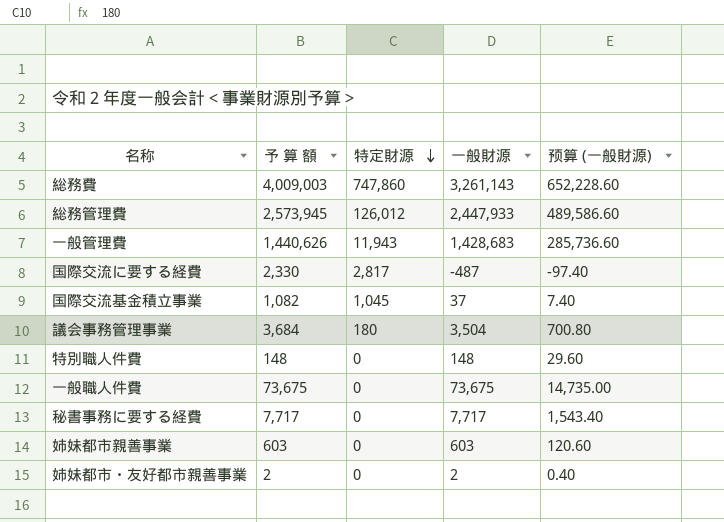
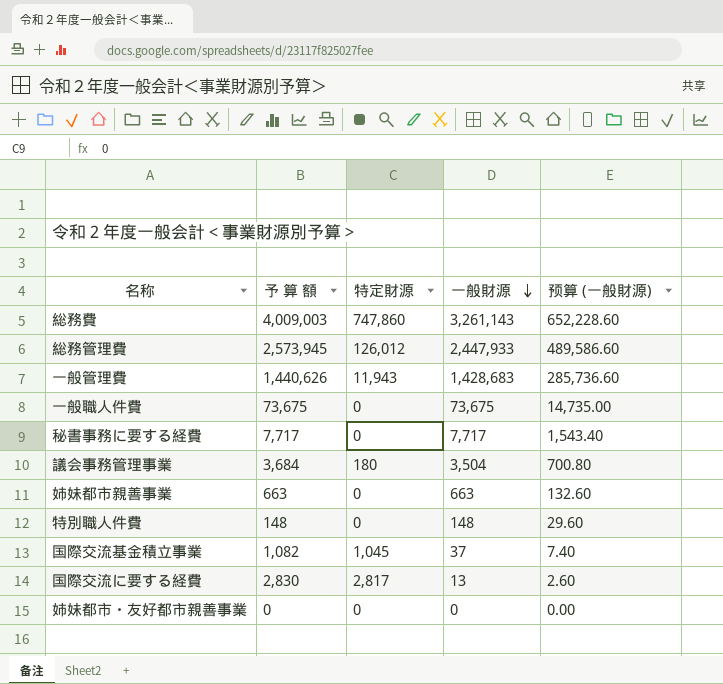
row order: 特定財源 descending -> 一般財源 descending
姉妹都市親善事業 | 予 算 額: 603 -> 663
姉妹都市親善事業 | 一般財源: 603 -> 663
姉妹都市親善事業 | 预算 (一般財源): 120.60 -> 132.60
国際交流に要する経費 | 予 算 額: 2,330 -> 2,830
国際交流に要する経費 | 一般財源: -487 -> 13
国際交流に要する経費 | 预算 (一般財源): -97.40 -> 2.60
姉妹都市・友好都市親善事業 | 予 算 額: 2 -> 0
姉妹都市・友好都市親善事業 | 一般財源: 2 -> 0
姉妹都市・友好都市親善事業 | 预算 (一般財源): 0.40 -> 0.00

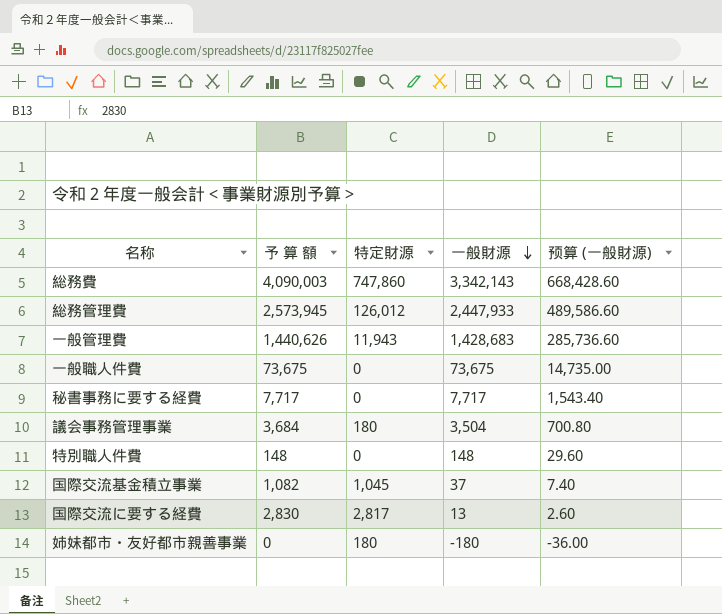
row 姉妹都市親善事業: 663 | 0 | 663 | 132.60 -> none
総務費 | 予 算 額: 4,009,003 -> 4,090,003
総務費 | 一般財源: 3,261,143 -> 3,342,143
総務費 | 预算 (一般財源): 652,228.60 -> 668,428.60
姉妹都市・友好都市親善事業 | 特定財源: 0 -> 180
姉妹都市・友好都市親善事業 | 一般財源: 0 -> -180
姉妹都市・友好都市親善事業 | 预算 (一般財源): 0.00 -> -36.00

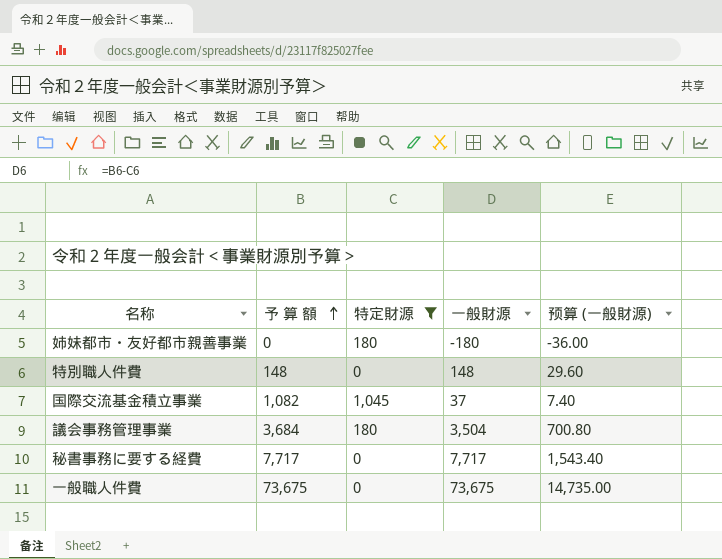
filter: none -> 特定財源 <= 1,045
row order: 一般財源 descending -> 予 算 額 ascending

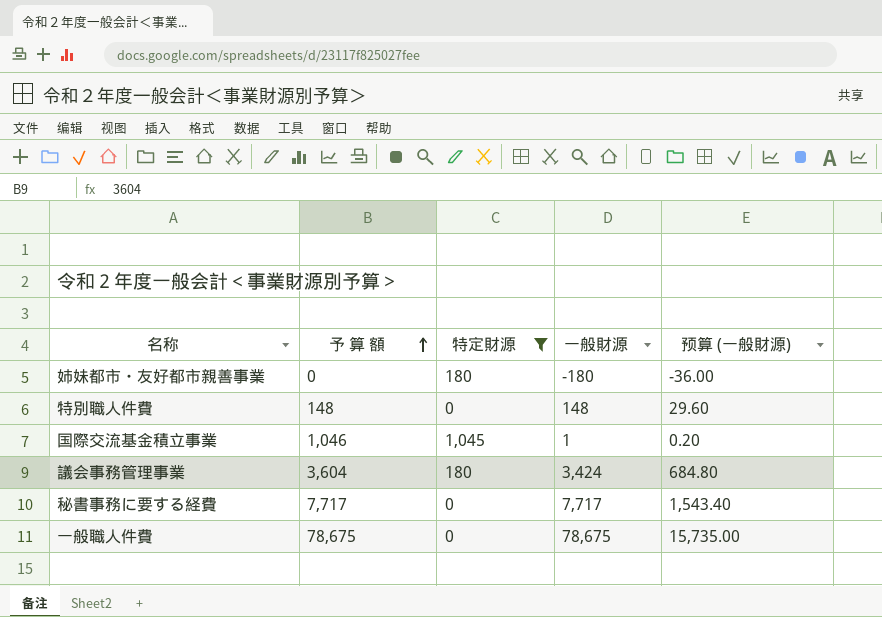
国際交流基金積立事業 | 予 算 額: 1,082 -> 1,046
国際交流基金積立事業 | 一般財源: 37 -> 1
国際交流基金積立事業 | 预算 (一般財源): 7.40 -> 0.20
議会事務管理事業 | 予 算 額: 3,684 -> 3,604
議会事務管理事業 | 一般財源: 3,504 -> 3,424
議会事務管理事業 | 预算 (一般財源): 700.80 -> 684.80
一般職人件費 | 予 算 額: 73,675 -> 78,675
一般職人件費 | 一般財源: 73,675 -> 78,675
一般職人件費 | 预算 (一般財源): 14,735.00 -> 15,735.00

